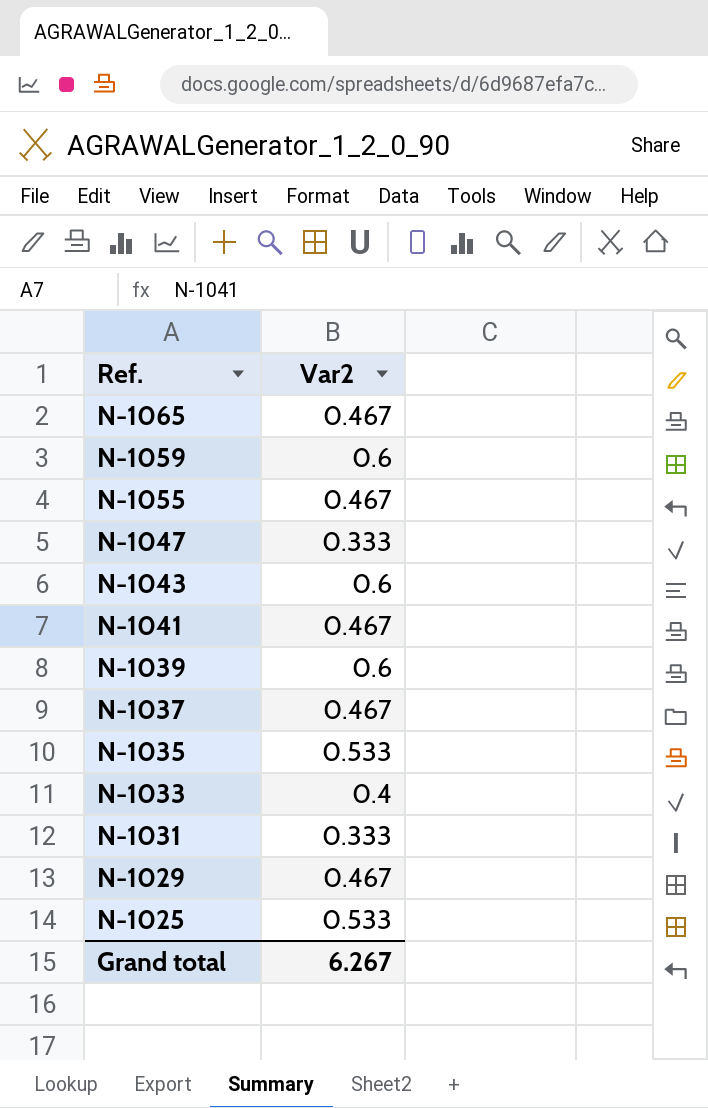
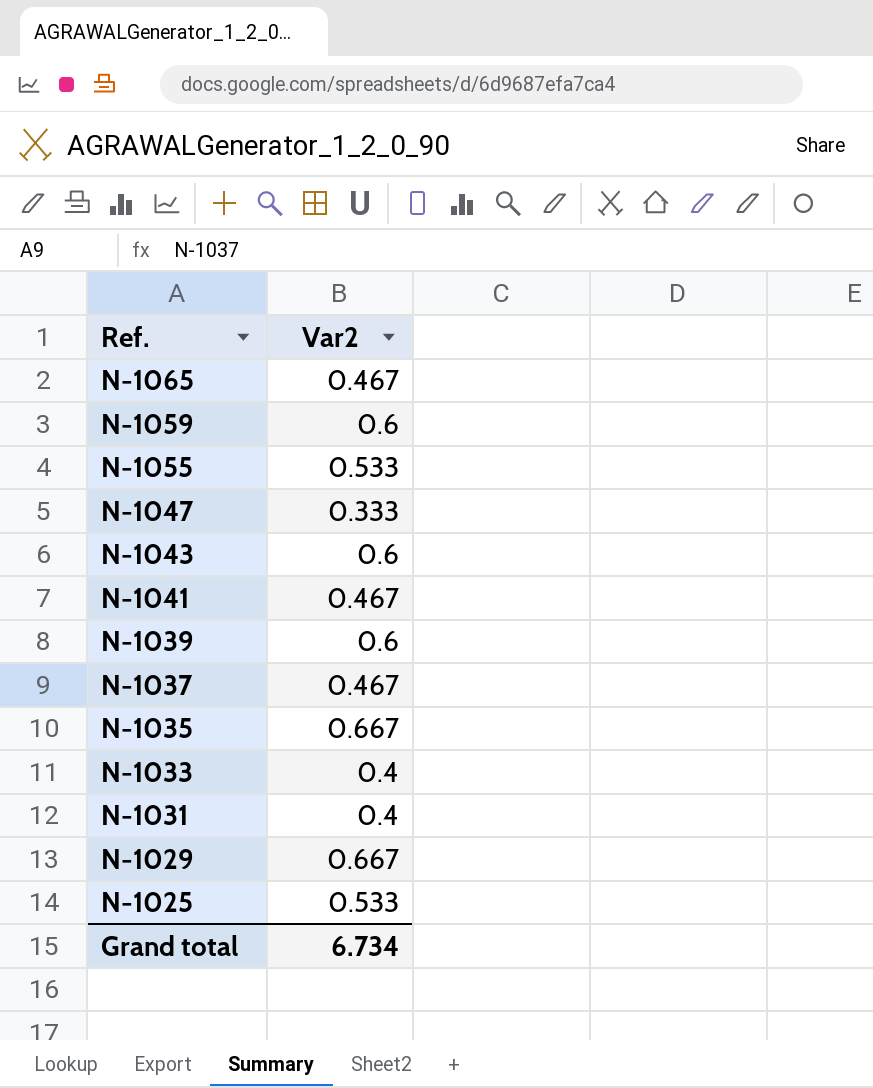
N-1055 | Var2: 0.467 -> 0.533
N-1035 | Var2: 0.533 -> 0.667
N-1031 | Var2: 0.333 -> 0.4
N-1029 | Var2: 0.467 -> 0.667
Grand total | Var2: 6.267 -> 6.734

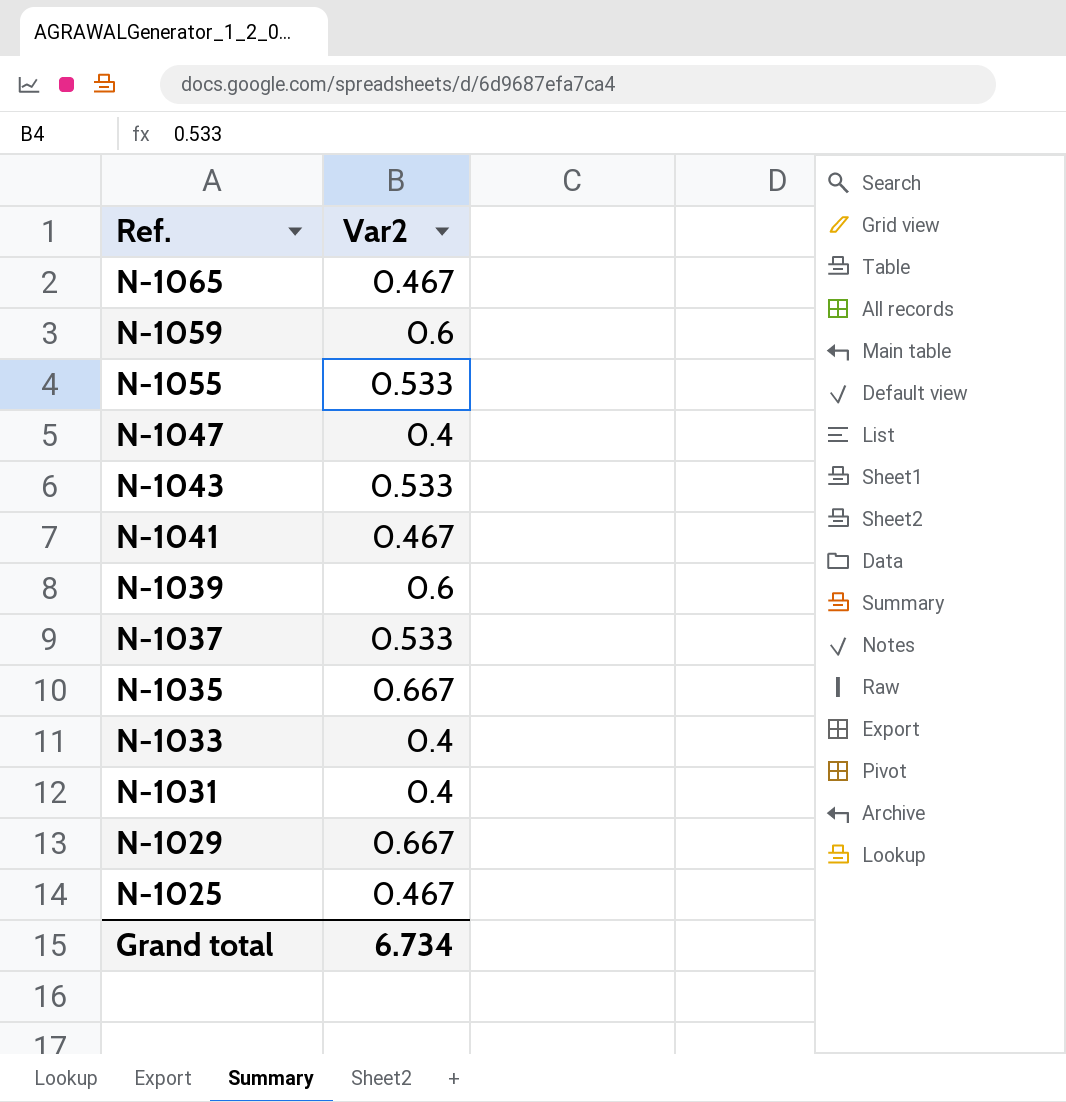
N-1047 | Var2: 0.333 -> 0.4
N-1043 | Var2: 0.6 -> 0.533
N-1037 | Var2: 0.467 -> 0.533
N-1025 | Var2: 0.533 -> 0.467

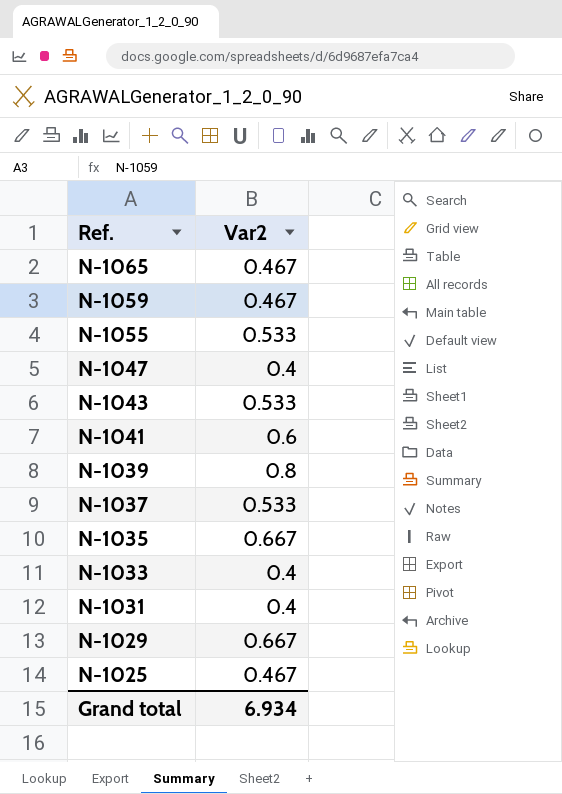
N-1059 | Var2: 0.6 -> 0.467
N-1041 | Var2: 0.467 -> 0.6
N-1039 | Var2: 0.6 -> 0.8
Grand total | Var2: 6.734 -> 6.934

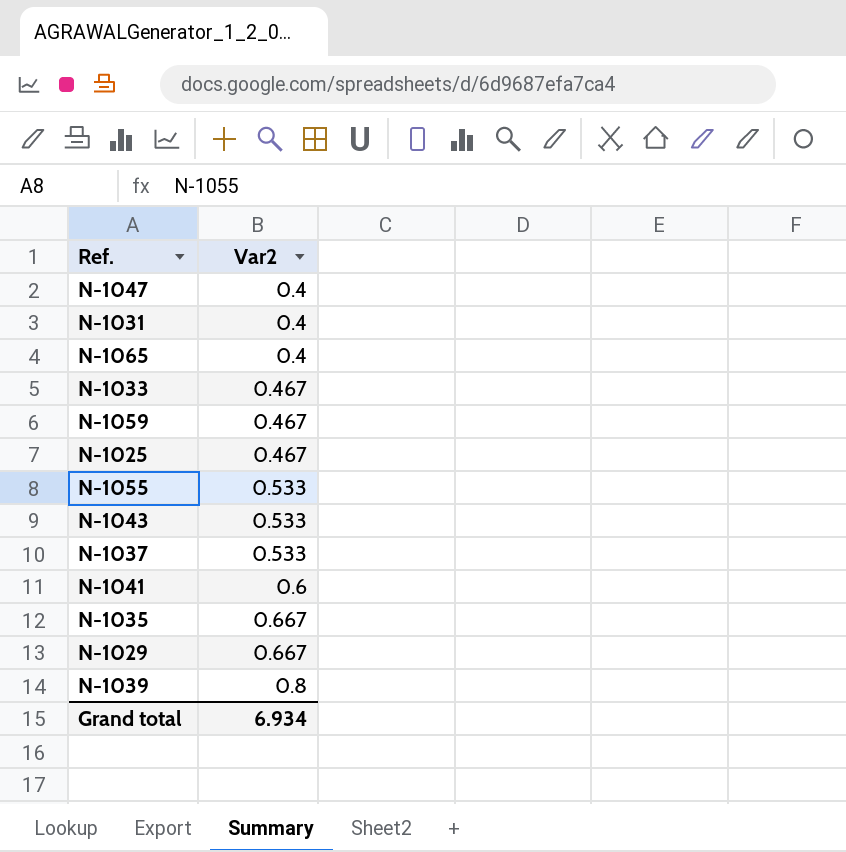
row order: Ref. descending -> Var2 ascending
N-1065 | Var2: 0.467 -> 0.4
N-1033 | Var2: 0.4 -> 0.467

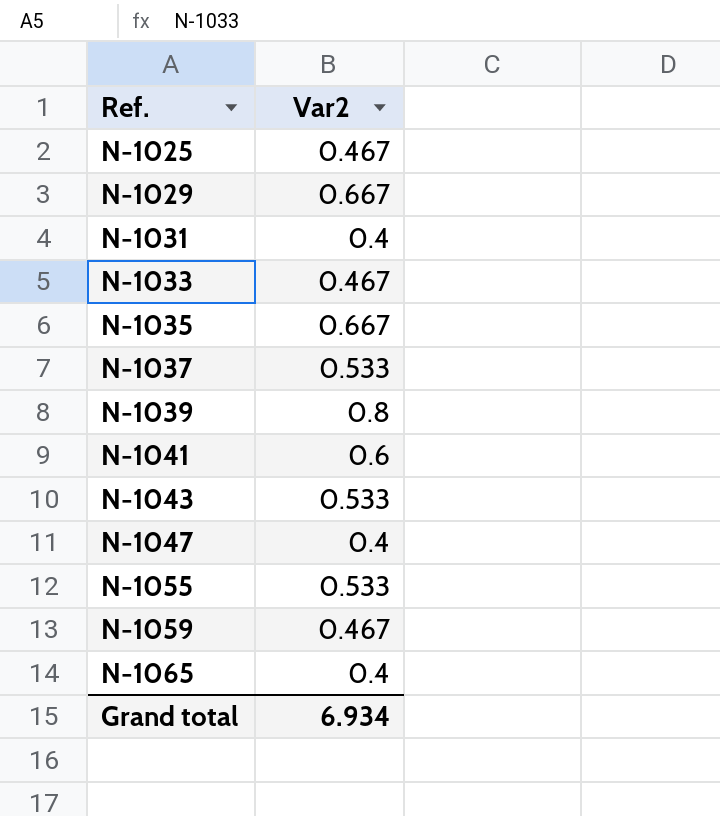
row order: Var2 ascending -> Ref. ascending

